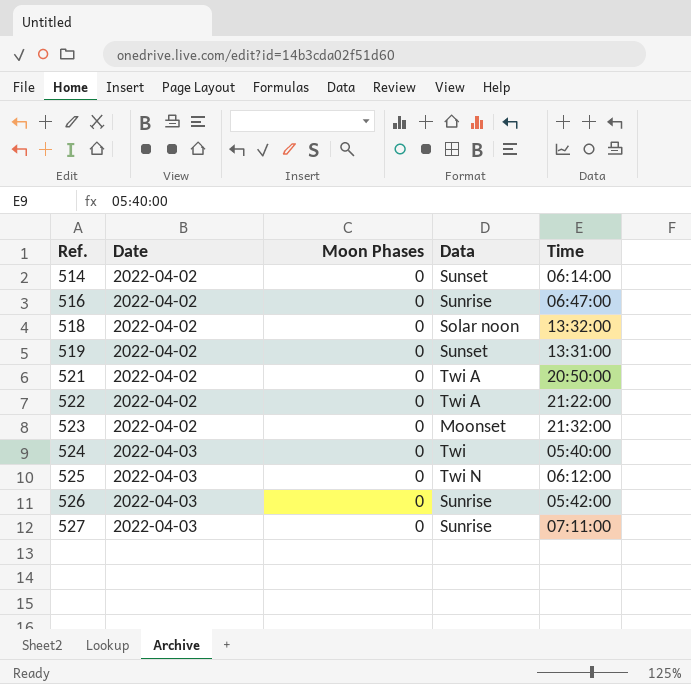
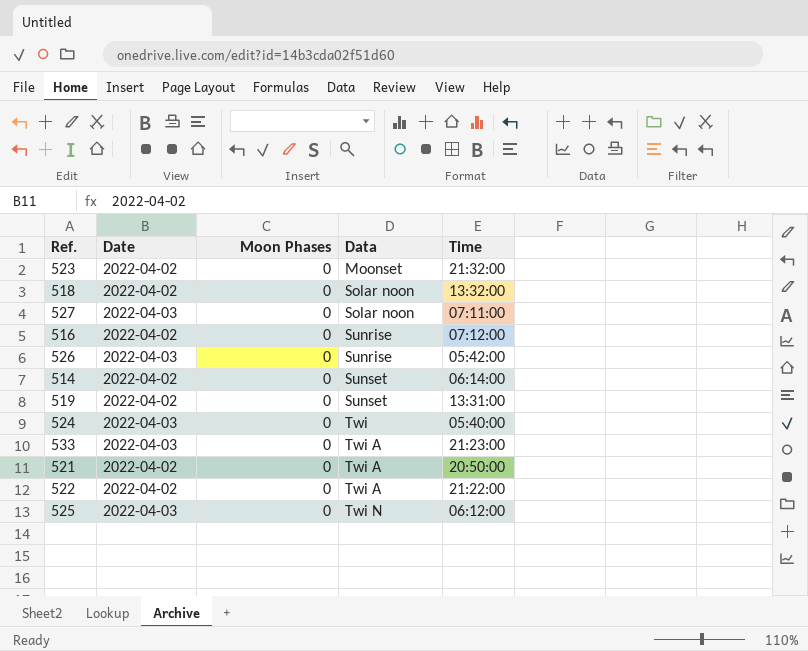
row order: Ref. ascending -> Data ascending
527 | Data: Sunrise -> Solar noon
516 | Time: 06:47:00 -> 07:12:00
row 533: none -> 2022-04-03 | 0 | Twi A | 21:23:00

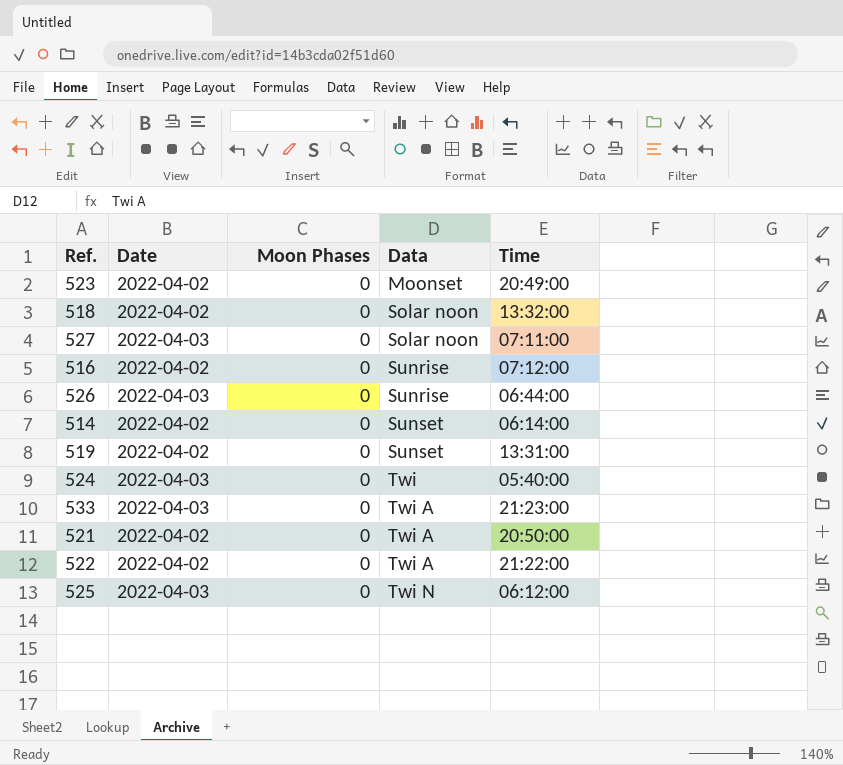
523 | Time: 21:32:00 -> 20:49:00
526 | Time: 05:42:00 -> 06:44:00

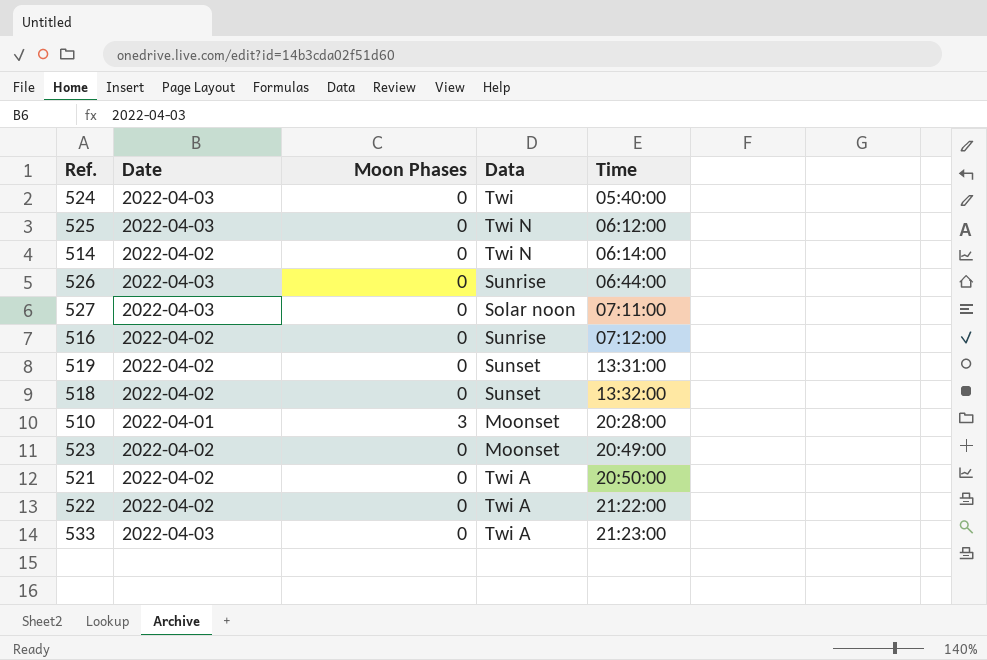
row order: Data ascending -> Time ascending
514 | Data: Sunset -> Twi N
518 | Data: Solar noon -> Sunset
row 510: none -> 2022-04-01 | 3 | Moonset | 20:28:00

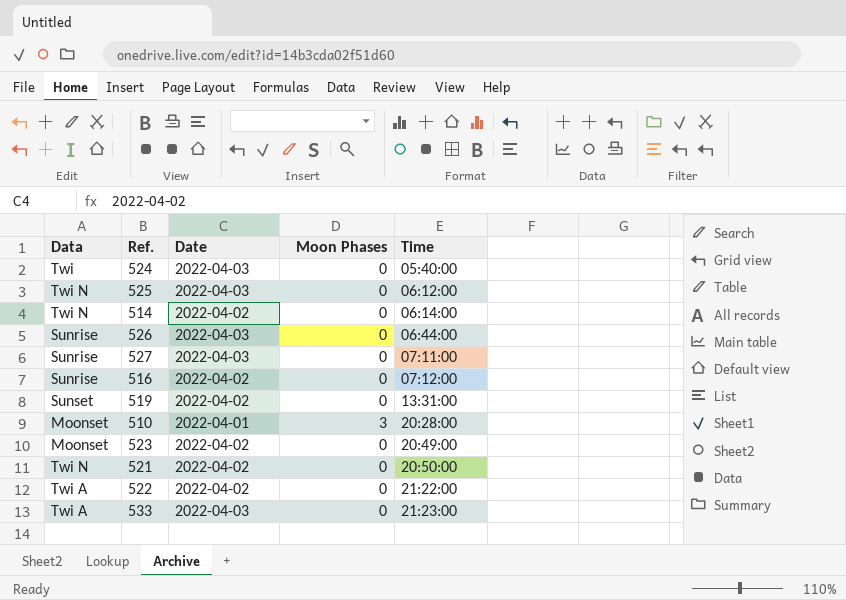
column Data | position: 4 -> 1
row 518: 2022-04-02 | 0 | Sunset | 13:32:00 -> none
527 | Data: Solar noon -> Sunrise
521 | Data: Twi A -> Twi N

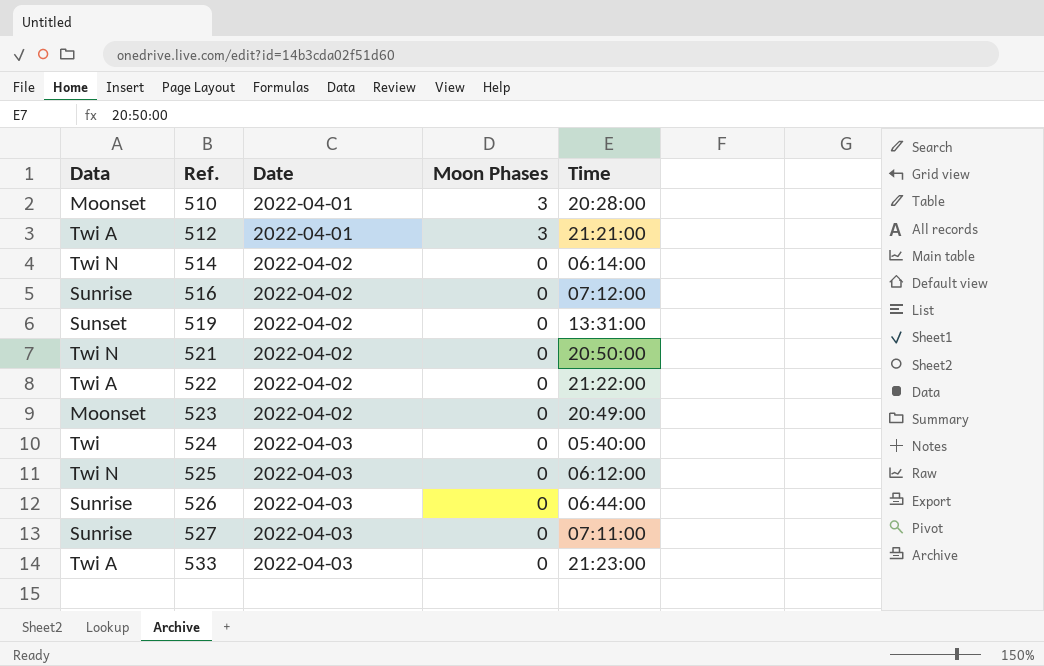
row order: Time ascending -> Ref. ascending
row 512: none -> Twi A | 2022-04-01 | 3 | 21:21:00

